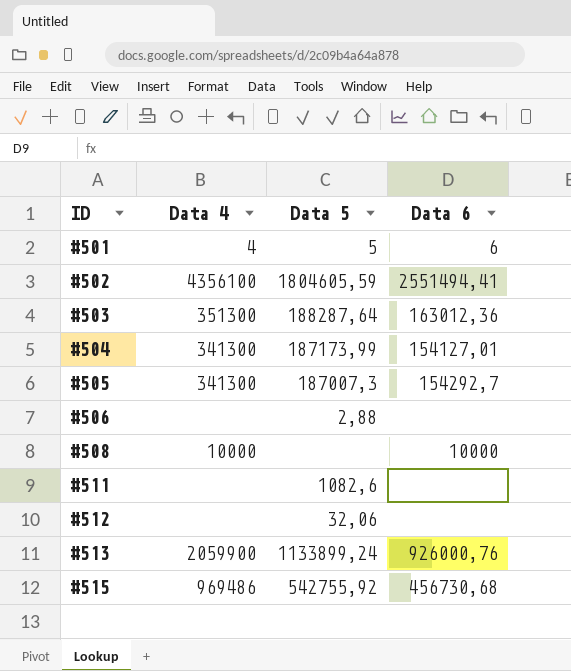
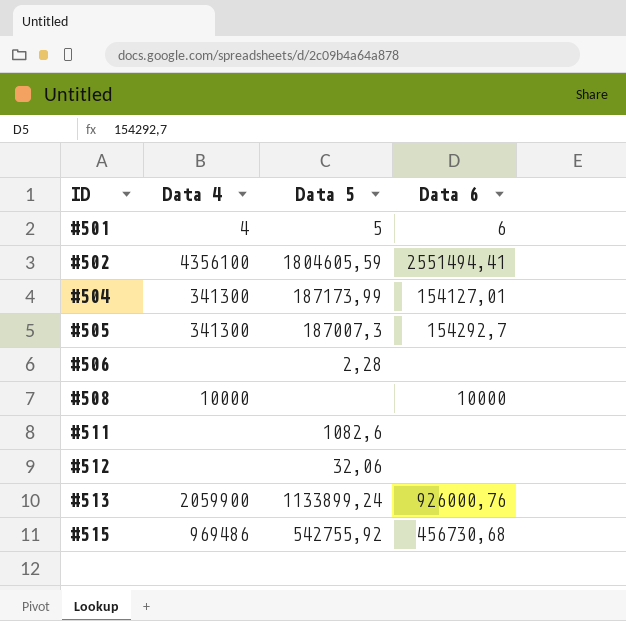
row #503: 351300 | 188287,64 | 163012,36 -> none
#506 | Data 5: 2,88 -> 2,28

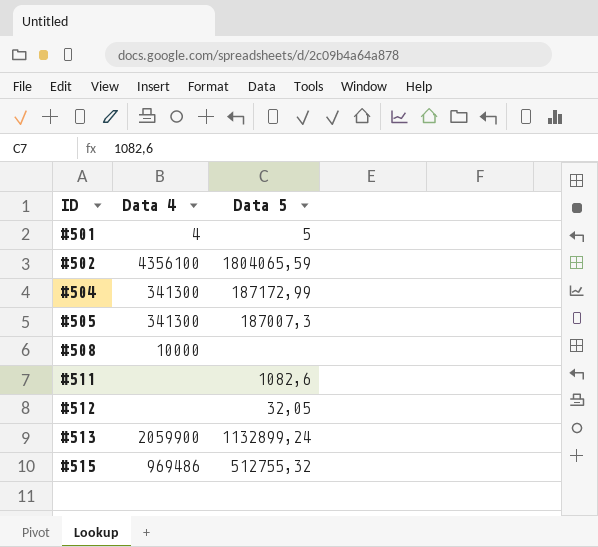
column Data 6 | position: 4 -> none
row #506: none | 2,28 | none -> none
#502 | Data 5: 1804605,59 -> 1804065,59
#504 | Data 5: 187173,99 -> 187172,99
#512 | Data 5: 32,06 -> 32,05
#513 | Data 5: 1133899,24 -> 1132899,24
#515 | Data 5: 542755,92 -> 512755,32

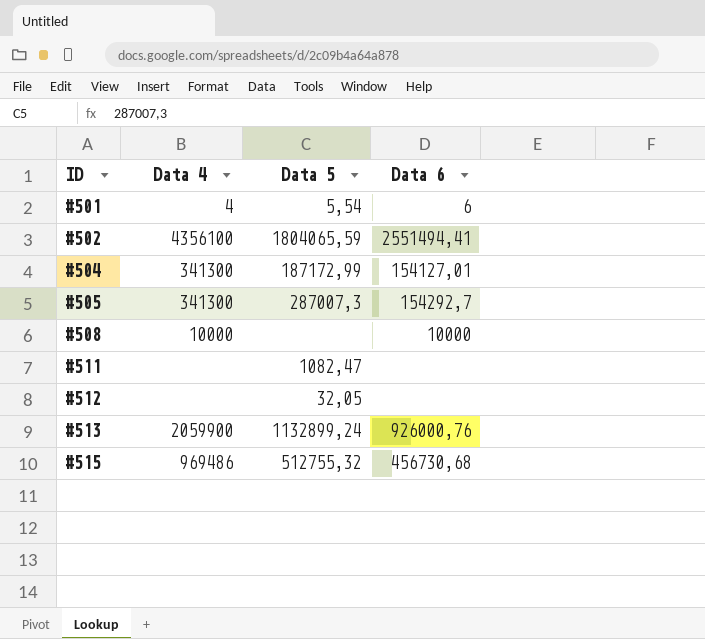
column Data 6 | position: none -> 4
#501 | Data 5: 5 -> 5,54
#505 | Data 5: 187007,3 -> 287007,3
#511 | Data 5: 1082,6 -> 1082,47

